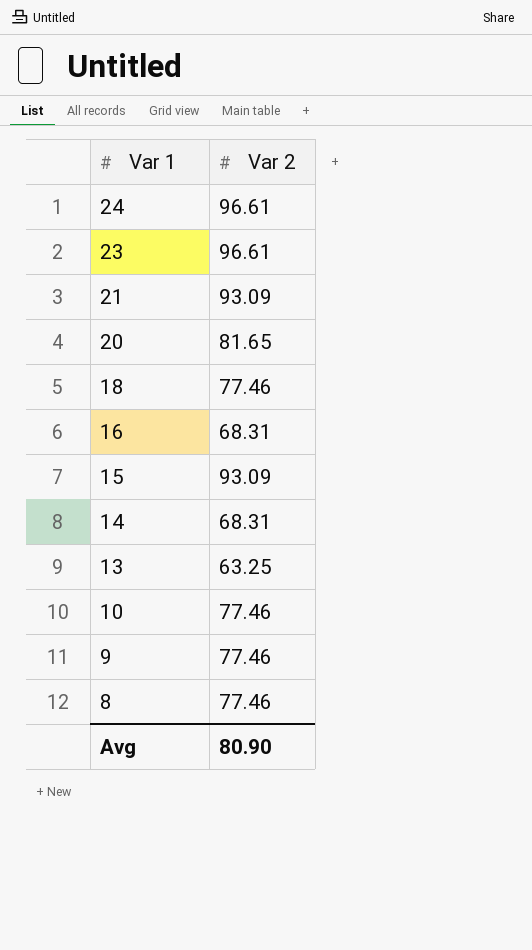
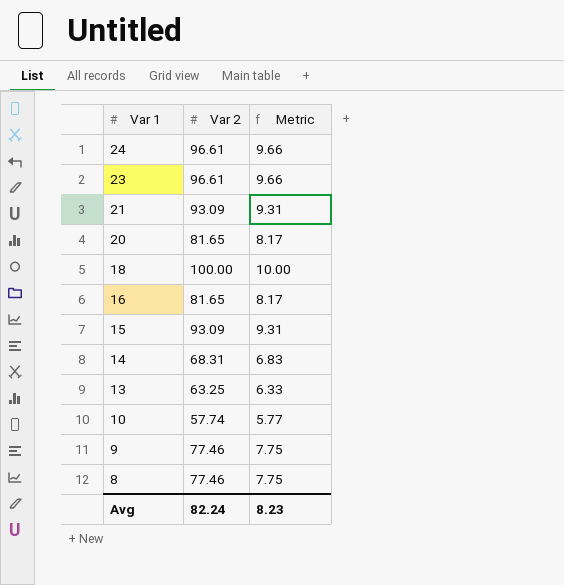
column Metric | formula: none -> [Var 2] * 0.1
18 | Var 2: 77.46 -> 100.00
16 | Var 2: 68.31 -> 81.65
10 | Var 2: 77.46 -> 57.74
Avg | Var 2: 80.90 -> 82.24

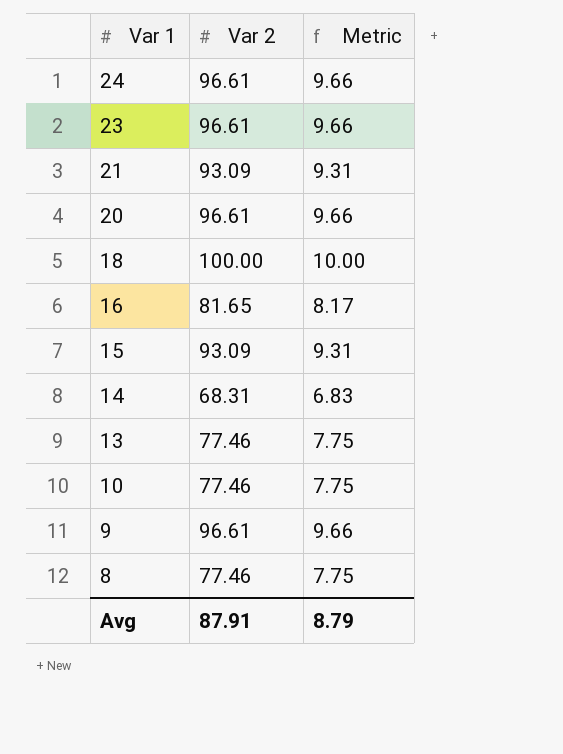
20 | Var 2: 81.65 -> 96.61
20 | Metric: 8.17 -> 9.66
13 | Var 2: 63.25 -> 77.46
13 | Metric: 6.33 -> 7.75
10 | Var 2: 57.74 -> 77.46
10 | Metric: 5.77 -> 7.75
9 | Var 2: 77.46 -> 96.61
9 | Metric: 7.75 -> 9.66
Avg | Var 2: 82.24 -> 87.91
Avg | Metric: 8.23 -> 8.79

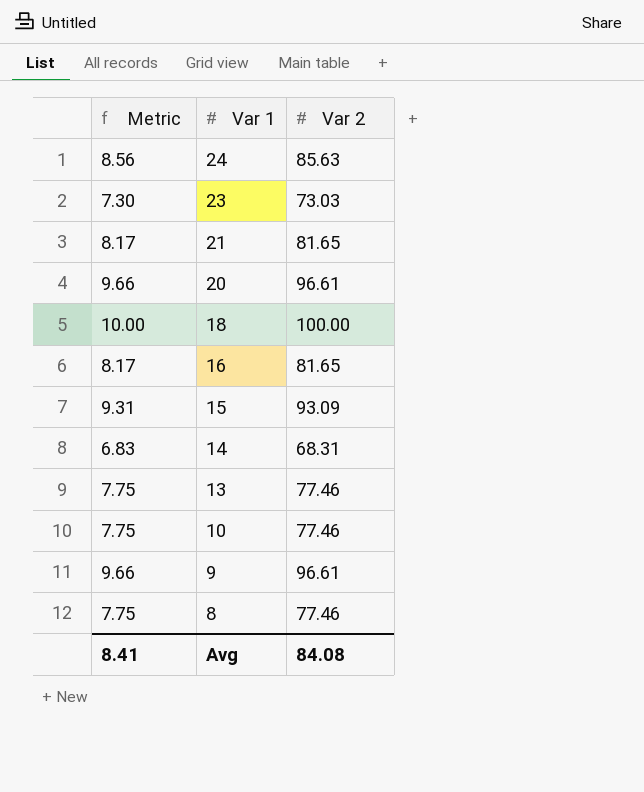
column Metric | position: 3 -> 1
24 | Metric: 9.66 -> 8.56
24 | Var 2: 96.61 -> 85.63
23 | Metric: 9.66 -> 7.30
23 | Var 2: 96.61 -> 73.03
21 | Metric: 9.31 -> 8.17
21 | Var 2: 93.09 -> 81.65
Avg | Metric: 8.79 -> 8.41
Avg | Var 2: 87.91 -> 84.08

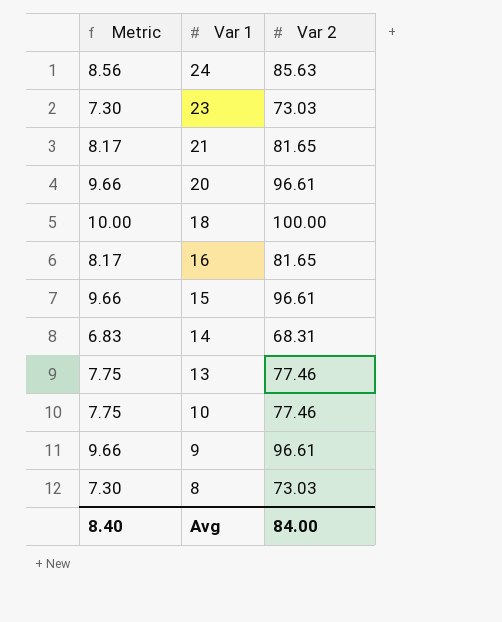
15 | Metric: 9.31 -> 9.66
15 | Var 2: 93.09 -> 96.61
8 | Metric: 7.75 -> 7.30
8 | Var 2: 77.46 -> 73.03
Avg | Metric: 8.41 -> 8.40
Avg | Var 2: 84.08 -> 84.00

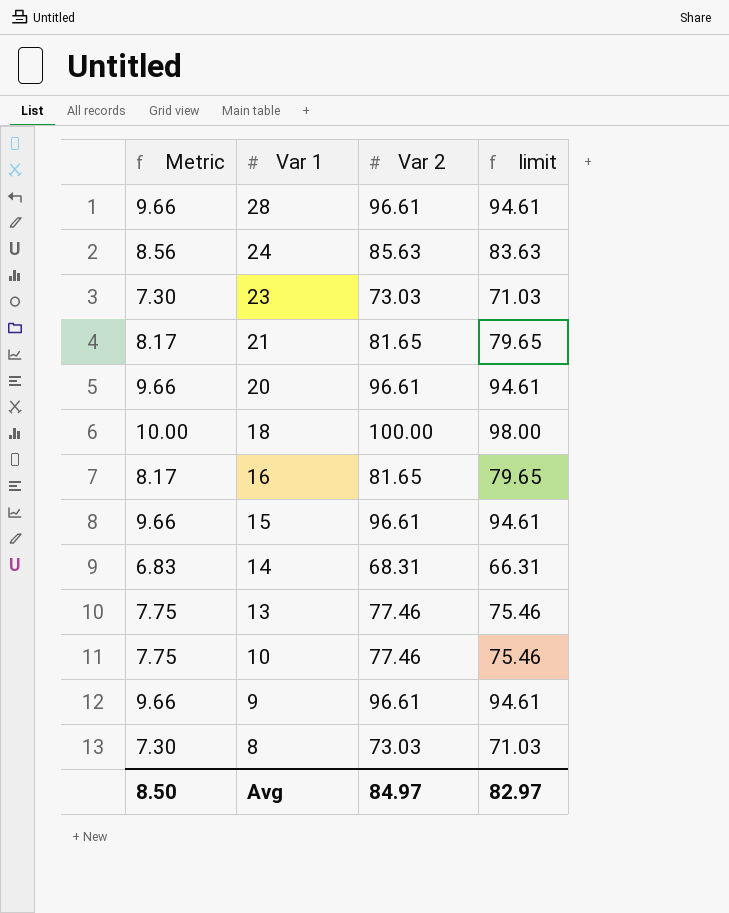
column limit | formula: none -> [Var 2] - 2
row 28: none -> 9.66 | 96.61 | 94.61
Avg | Metric: 8.40 -> 8.50
Avg | Var 2: 84.00 -> 84.97

